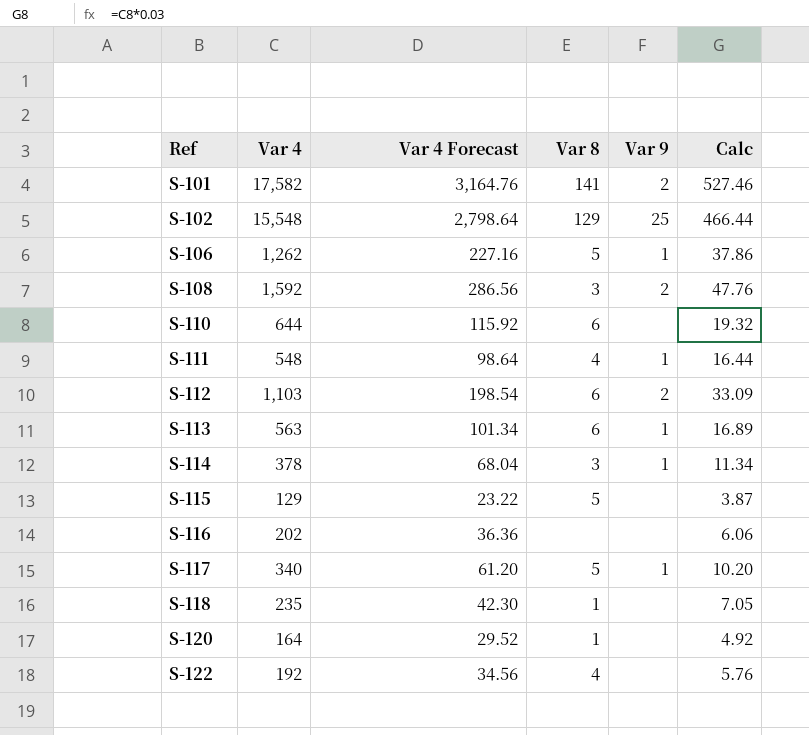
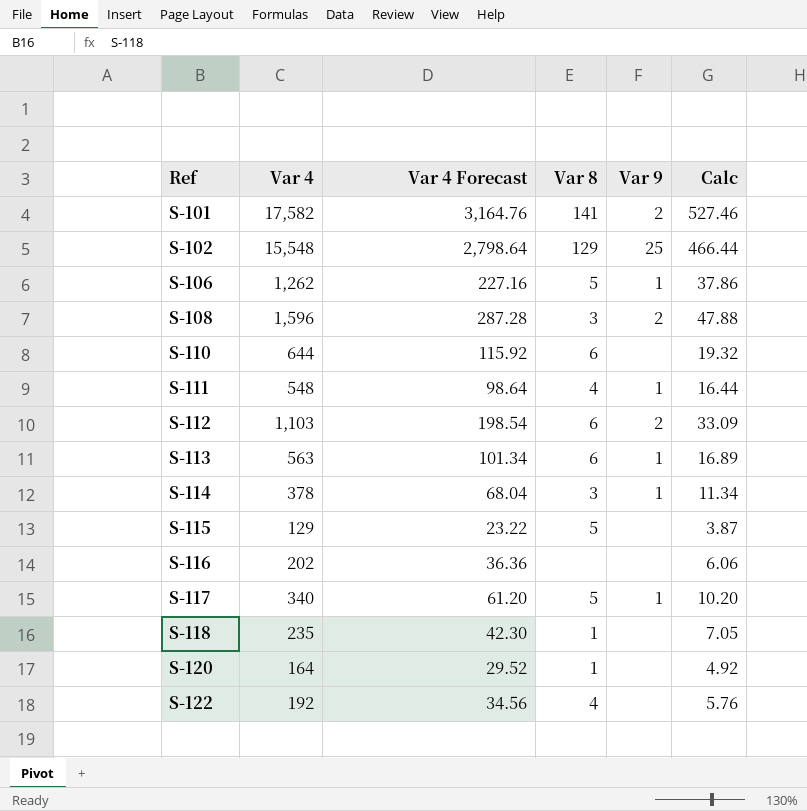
S-108 | Var 4: 1,592 -> 1,596
S-108 | Var 4 Forecast: 286.56 -> 287.28
S-108 | Calc: 47.76 -> 47.88

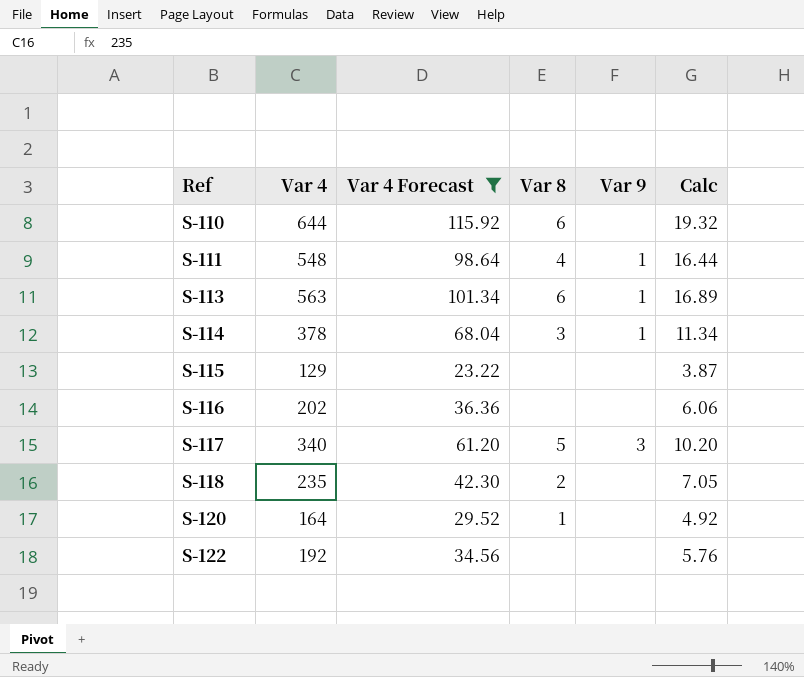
filter: none -> Var 4 Forecast <= 115.92
S-115 | Var 8: 5 -> none
S-117 | Var 9: 1 -> 3
S-118 | Var 8: 1 -> 2
S-122 | Var 8: 4 -> none

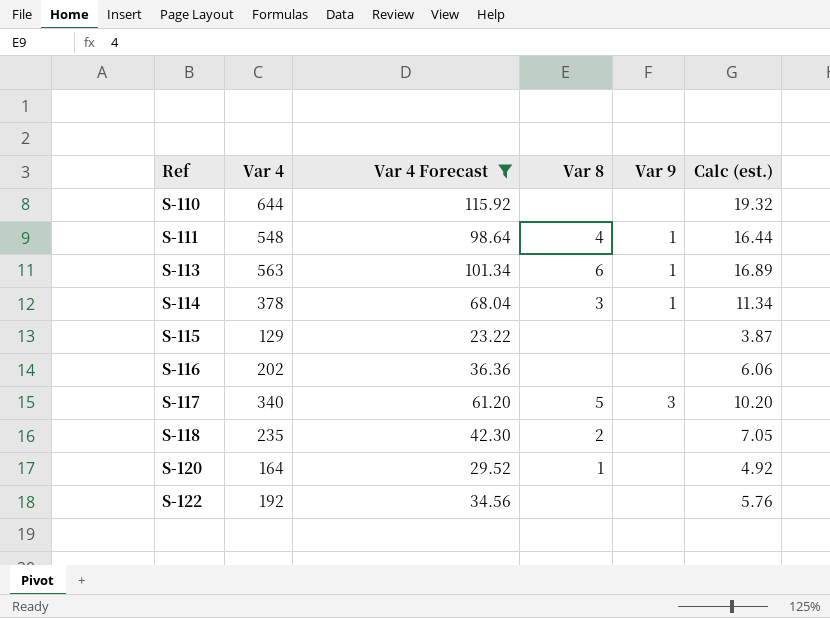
column name: Calc -> Calc (est.)
S-110 | Var 8: 6 -> none

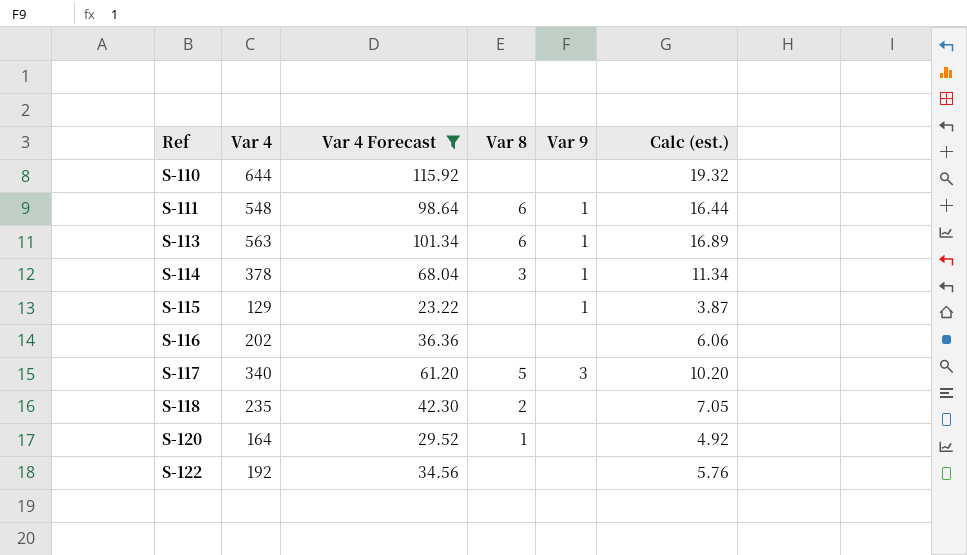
S-111 | Var 8: 4 -> 6
S-115 | Var 9: none -> 1

